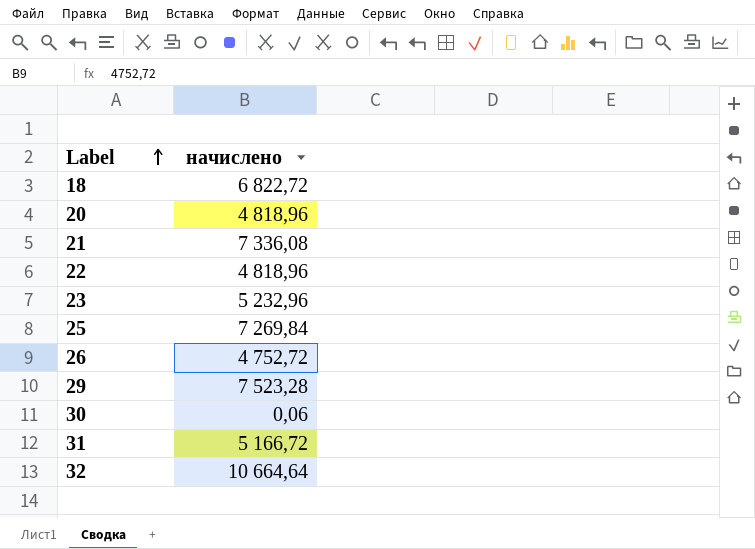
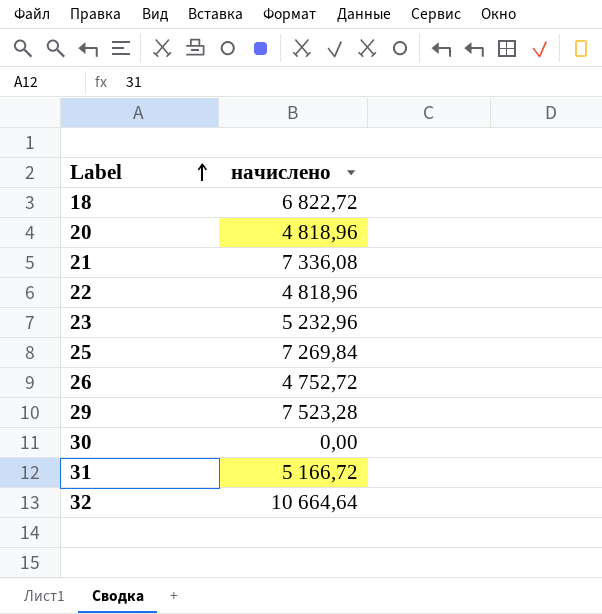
30 | начислено: 0,06 -> 0,00

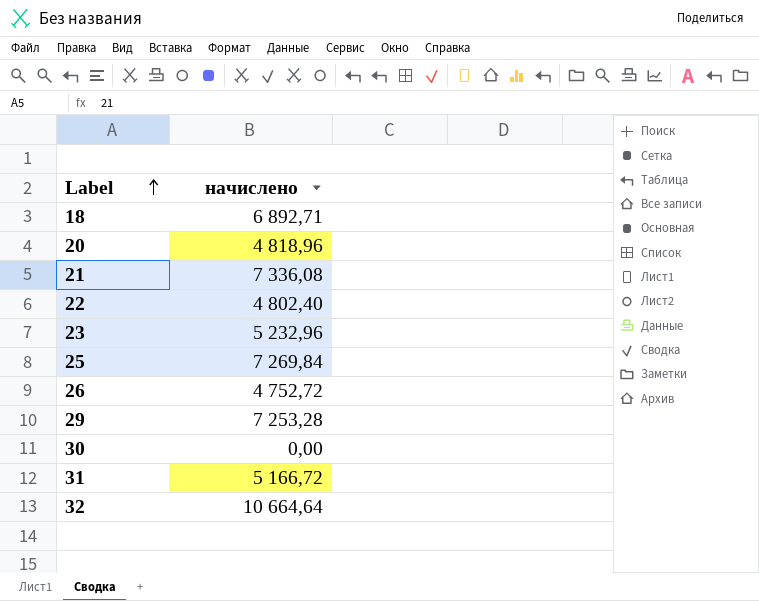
18 | начислено: 6 822,72 -> 6 892,71
22 | начислено: 4 818,96 -> 4 802,40
29 | начислено: 7 523,28 -> 7 253,28

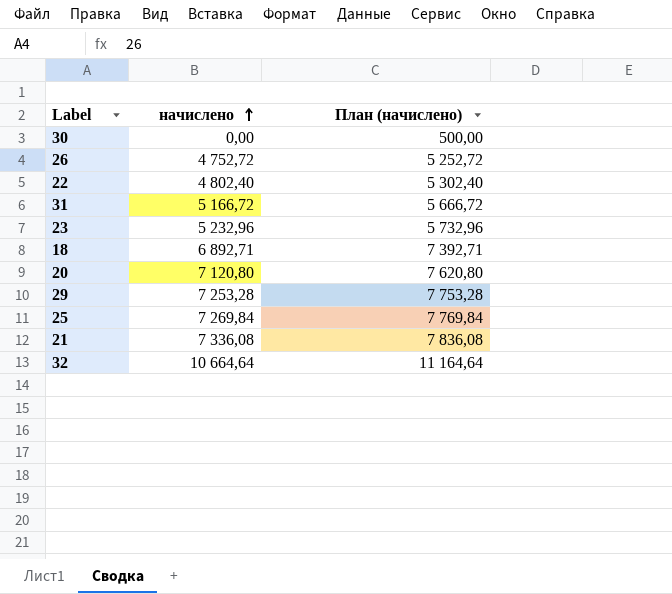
row order: Label ascending -> начислено ascending
column План (начислено) | formula: none -> [начислено] + 500
20 | начислено: 4 818,96 -> 7 120,80

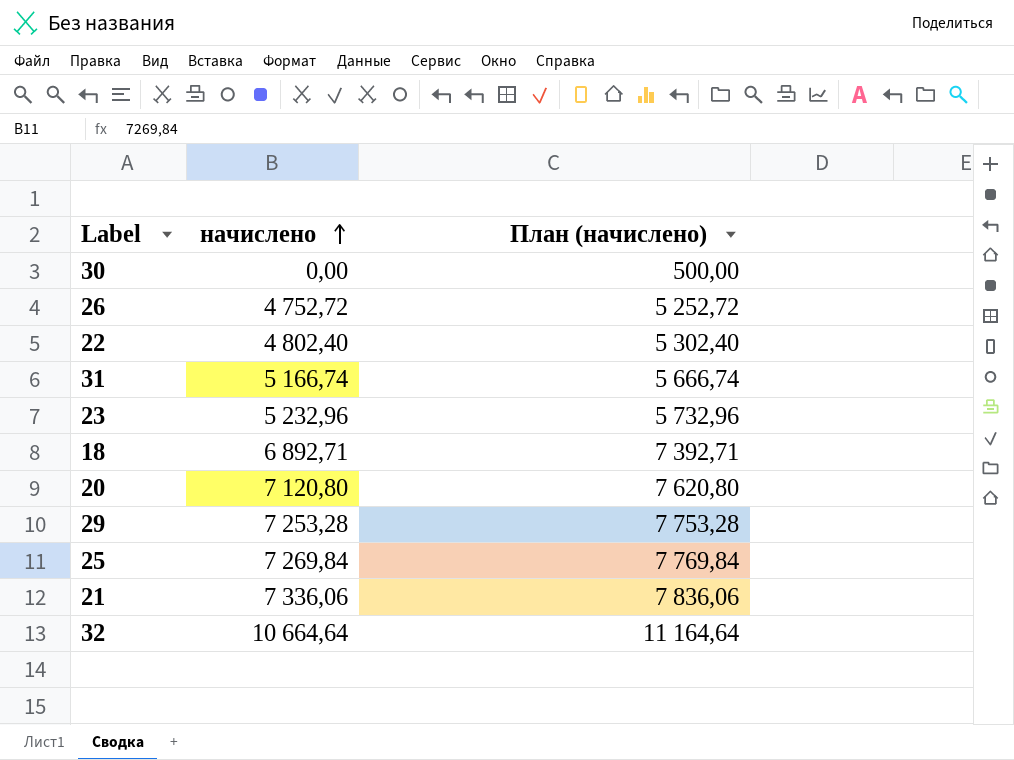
31 | начислено: 5 166,72 -> 5 166,74
31 | План (начислено): 5 666,72 -> 5 666,74
21 | начислено: 7 336,08 -> 7 336,06
21 | План (начислено): 7 836,08 -> 7 836,06

